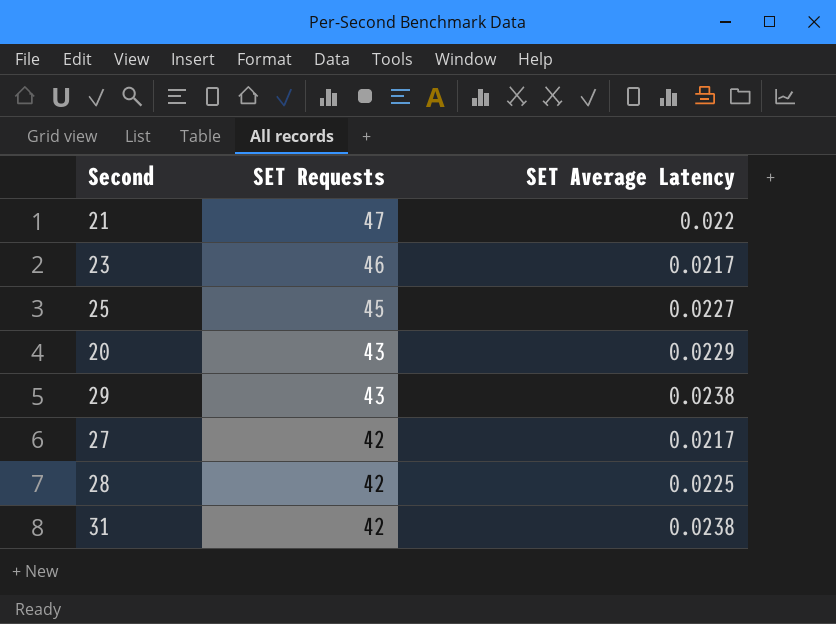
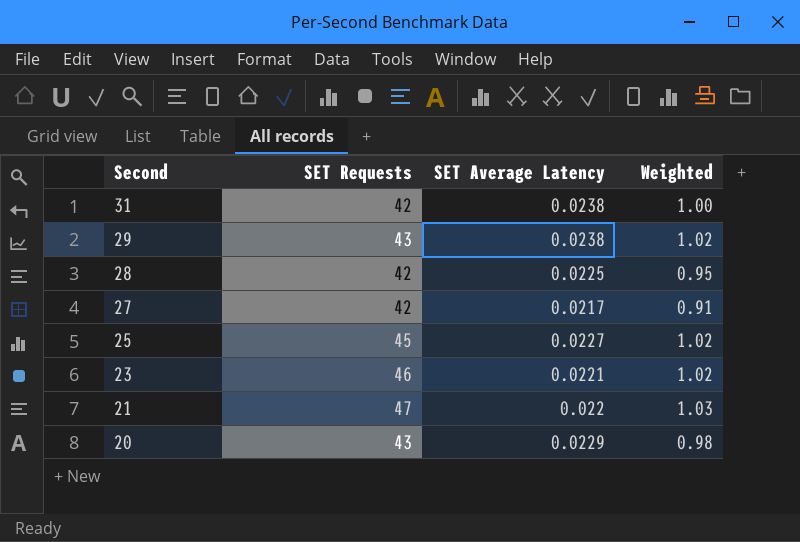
row order: SET Requests descending -> Second descending
column Weighted | formula: none -> [SET Requests] * [SET Average Latency]
23 | SET Average Latency: 0.0217 -> 0.0221

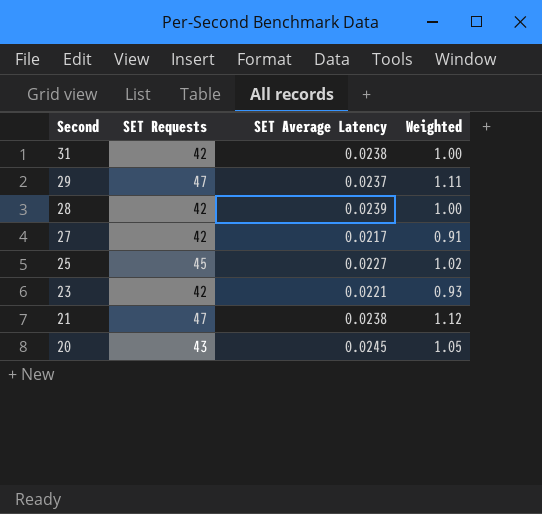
29 | SET Requests: 43 -> 47
29 | SET Average Latency: 0.0238 -> 0.0237
29 | Weighted: 1.02 -> 1.11
28 | SET Average Latency: 0.0225 -> 0.0239
28 | Weighted: 0.95 -> 1.00
23 | SET Requests: 46 -> 42
23 | Weighted: 1.02 -> 0.93
21 | SET Average Latency: 0.022 -> 0.0238
21 | Weighted: 1.03 -> 1.12
20 | SET Average Latency: 0.0229 -> 0.0245
20 | Weighted: 0.98 -> 1.05

